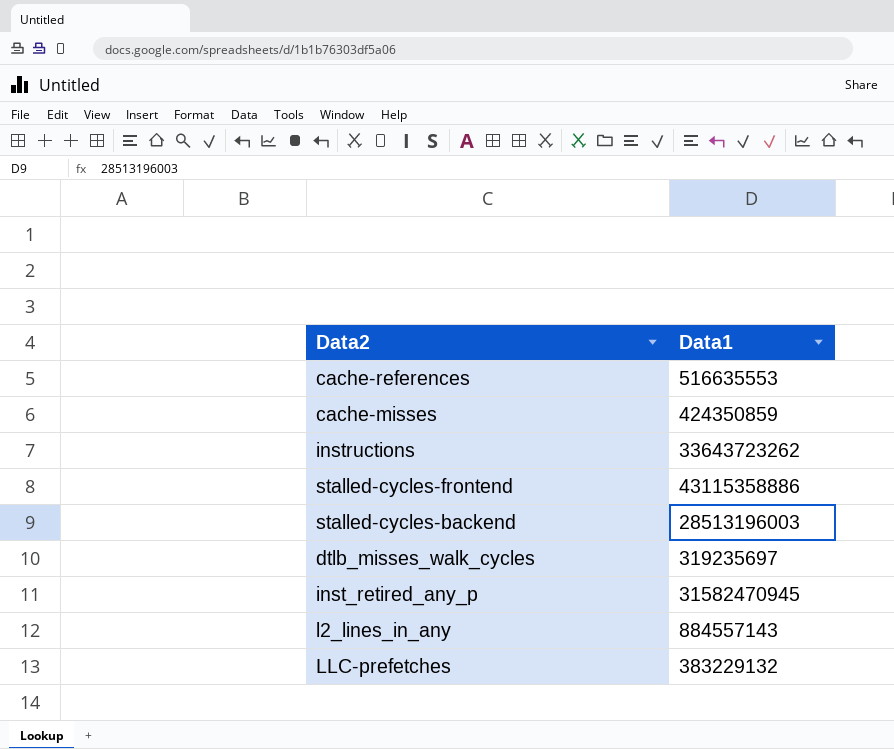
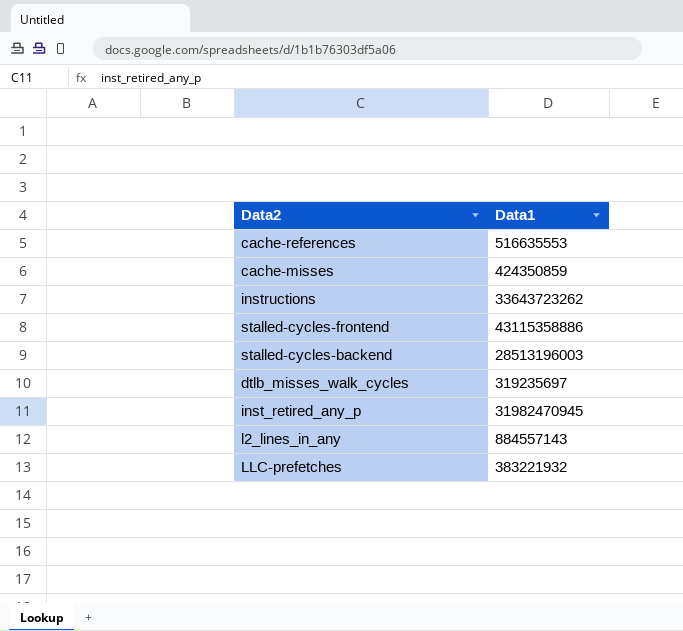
inst_retired_any_p | Data1: 31582470945 -> 31982470945
LLC-prefetches | Data1: 383229132 -> 383221932

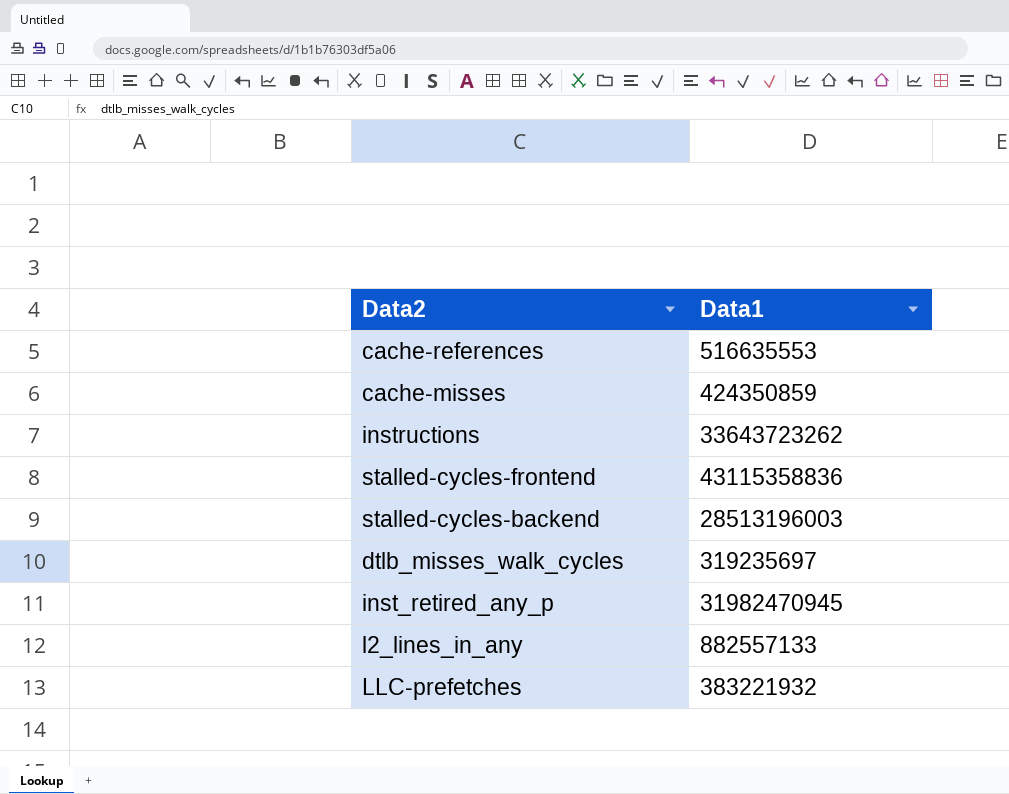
stalled-cycles-frontend | Data1: 43115358886 -> 43115358836
l2_lines_in_any | Data1: 884557143 -> 882557133

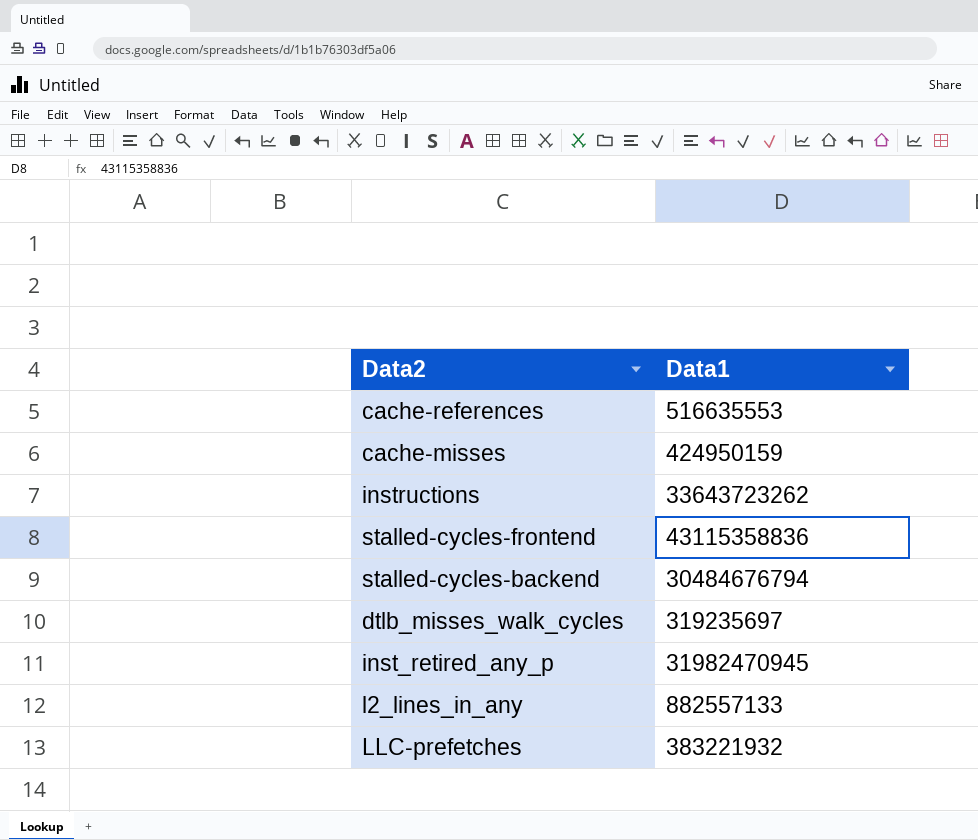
cache-misses | Data1: 424350859 -> 424950159
stalled-cycles-backend | Data1: 28513196003 -> 30484676794

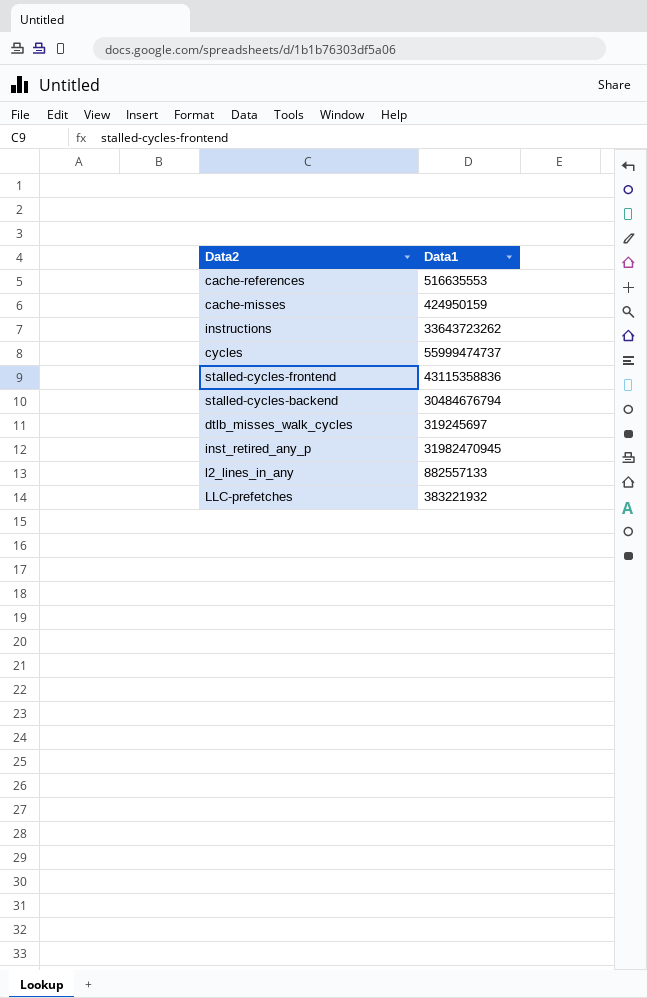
row cycles: none -> 55999474737
dtlb_misses_walk_cycles | Data1: 319235697 -> 319245697

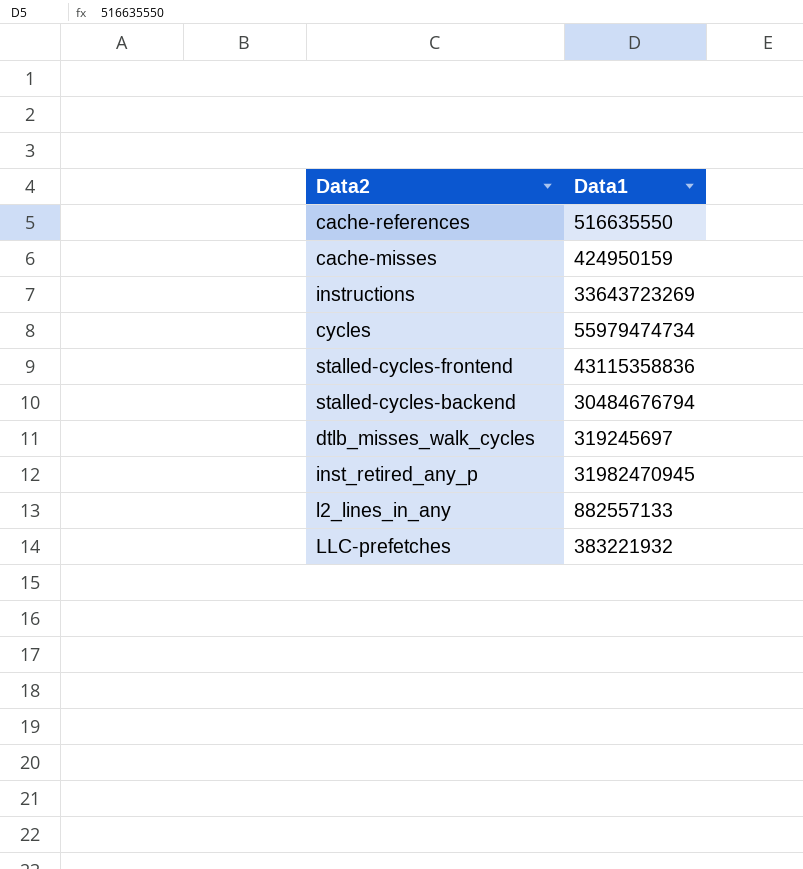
cache-references | Data1: 516635553 -> 516635550
instructions | Data1: 33643723262 -> 33643723269
cycles | Data1: 55999474737 -> 55979474734

